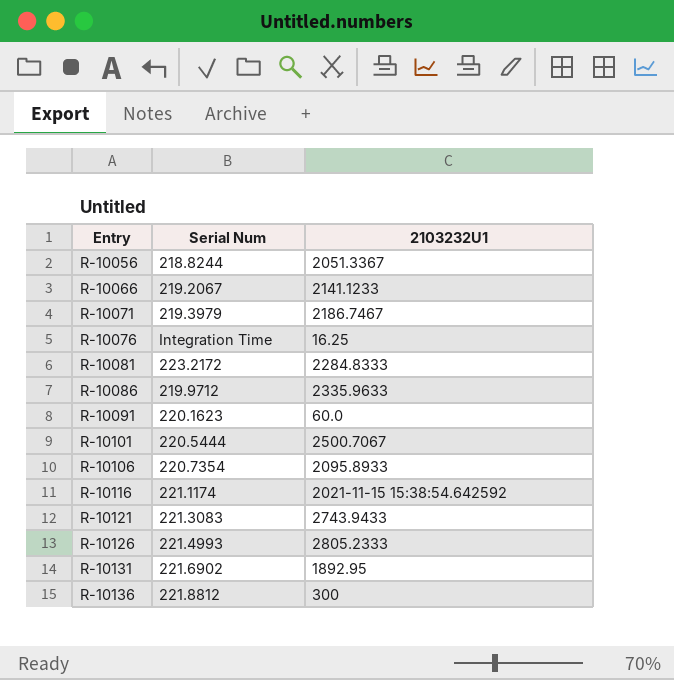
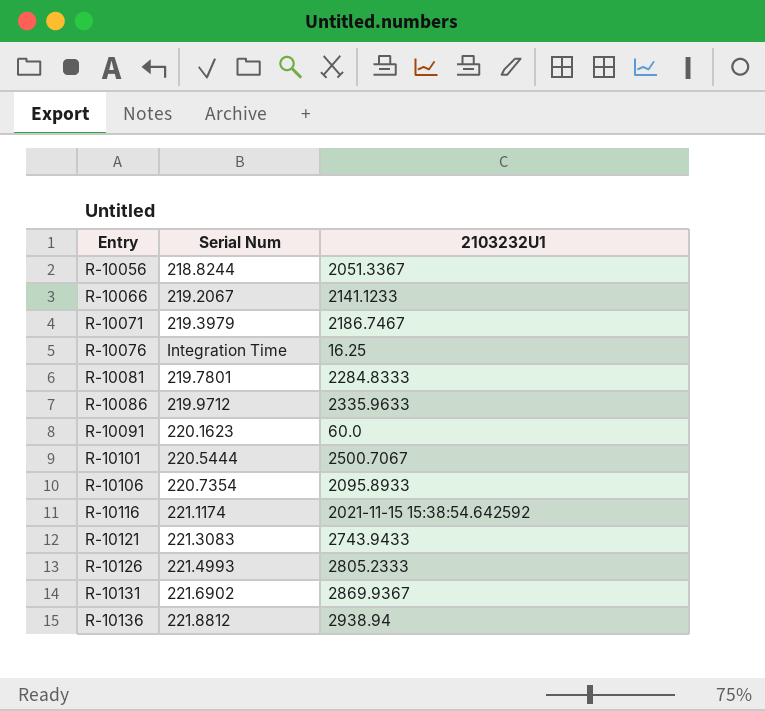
R-10081 | Serial Num: 223.2172 -> 219.7801
R-10131 | 2103232U1: 1892.95 -> 2869.9367
R-10136 | 2103232U1: 300 -> 2938.94

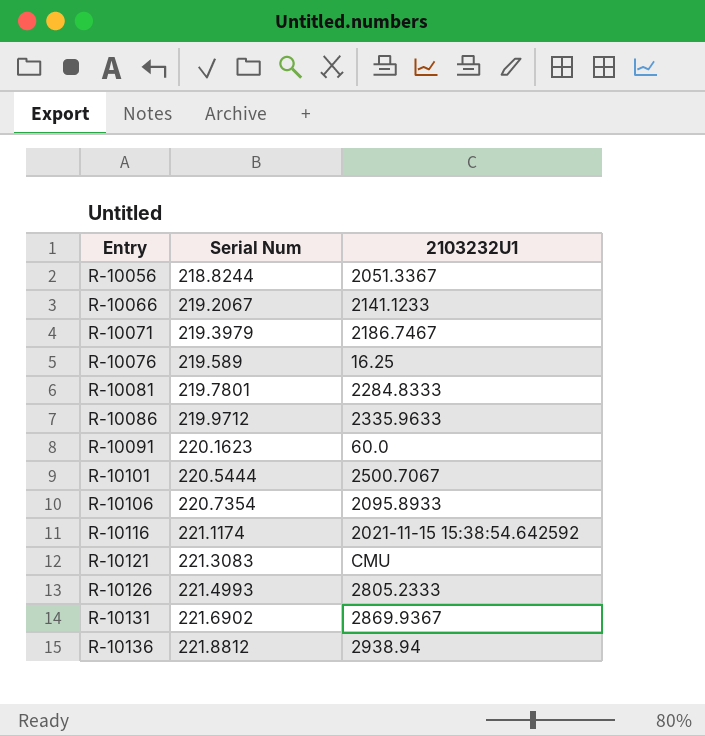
R-10076 | Serial Num: Integration Time -> 219.589
R-10121 | 2103232U1: 2743.9433 -> CMU

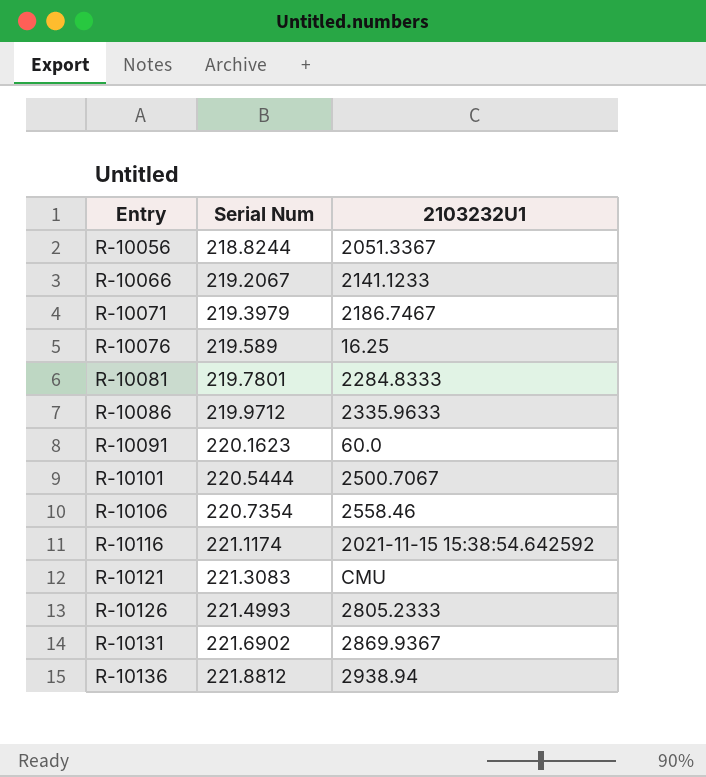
R-10106 | 2103232U1: 2095.8933 -> 2558.46

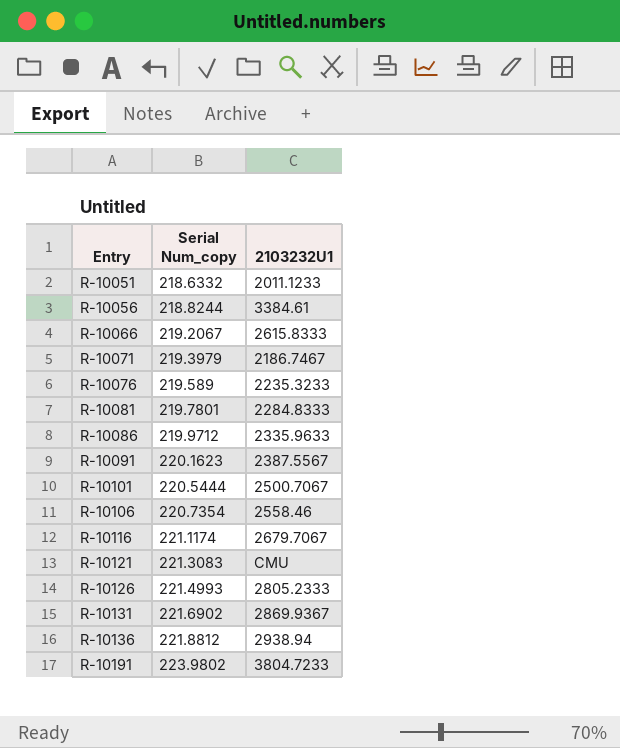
column name: Serial Num -> Serial Num_copy
row R-10051: none -> 218.6332 | 2011.1233
R-10056 | 2103232U1: 2051.3367 -> 3384.61
R-10066 | 2103232U1: 2141.1233 -> 2615.8333
R-10076 | 2103232U1: 16.25 -> 2235.3233
R-10091 | 2103232U1: 60.0 -> 2387.5567
R-10116 | 2103232U1: 2021-11-15 15:38:54.642592 -> 2679.7067
row R-10191: none -> 223.9802 | 3804.7233

